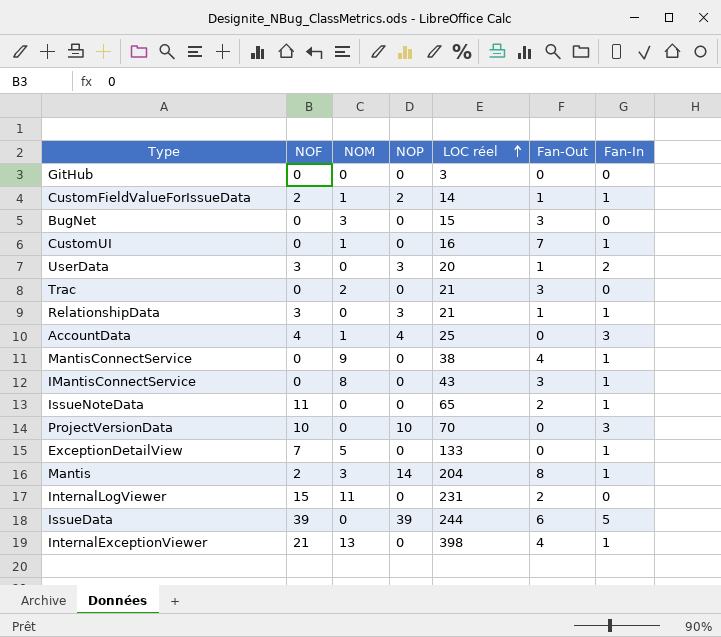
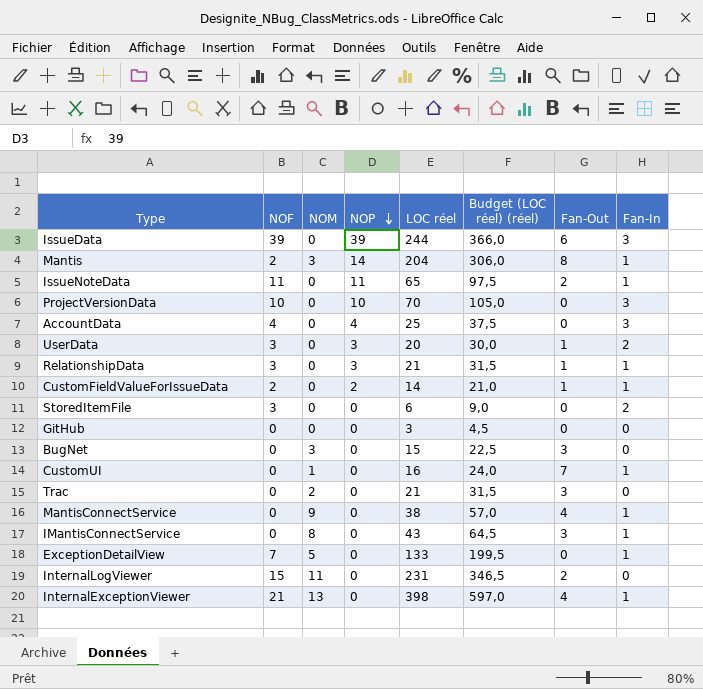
row order: LOC réel ascending -> NOP descending
column Budget (LOC réel) (réel) | formula: none -> [LOC réel] * 1,5
IssueData | Fan-In: 5 -> 3
IssueNoteData | NOP: 0 -> 11
AccountData | NOM: 1 -> 0
CustomFieldValueForIssueData | NOM: 1 -> 0
row StoredItemFile: none -> 3 | 0 | 0 | 6 | 9,0 | 0 | 2

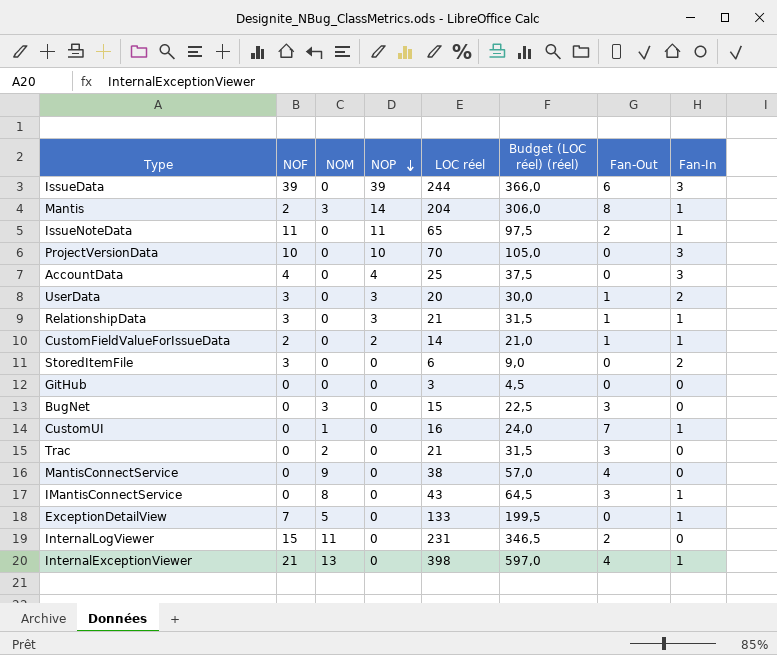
MantisConnectService | Fan-In: 1 -> 0

